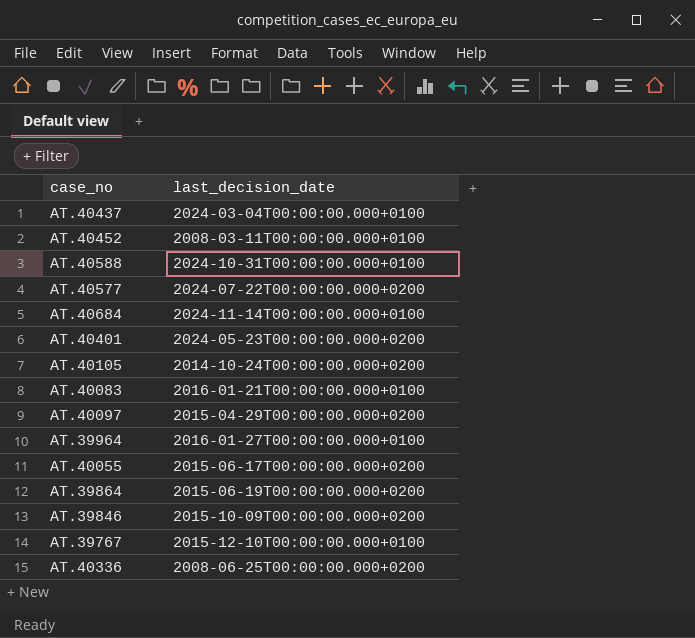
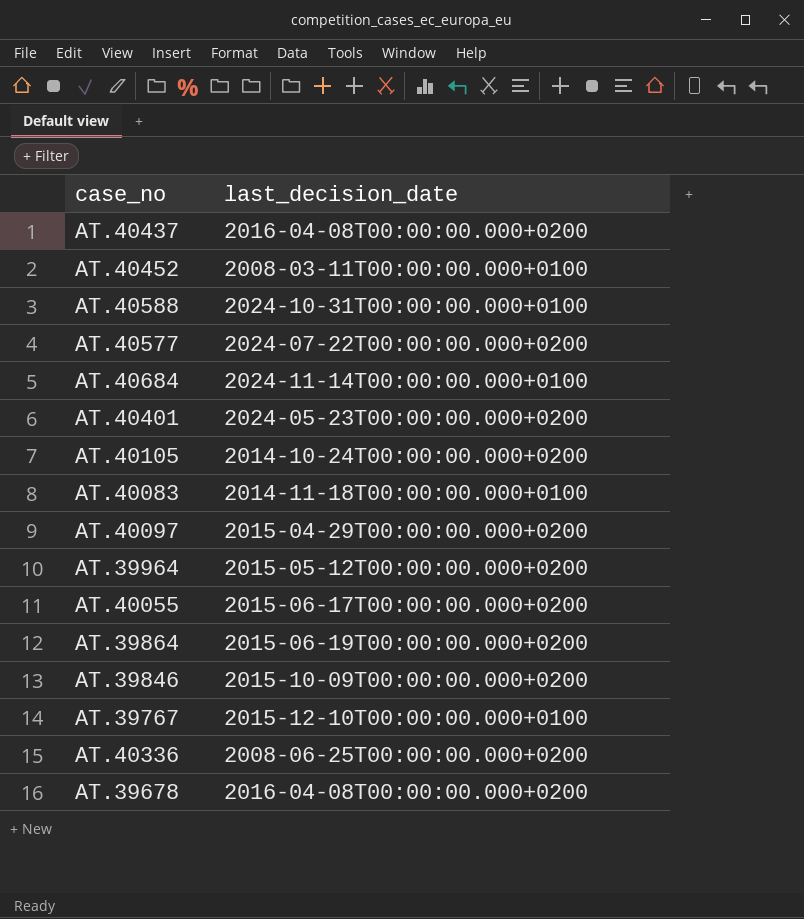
AT.40437 | last_decision_date: 2024-03-04T00:00:00.000+0100 -> 2016-04-08T00:00:00.000+0200
AT.40083 | last_decision_date: 2016-01-21T00:00:00.000+0100 -> 2014-11-18T00:00:00.000+0100
AT.39964 | last_decision_date: 2016-01-27T00:00:00.000+0100 -> 2015-05-12T00:00:00.000+0200
row AT.39678: none -> 2016-04-08T00:00:00.000+0200

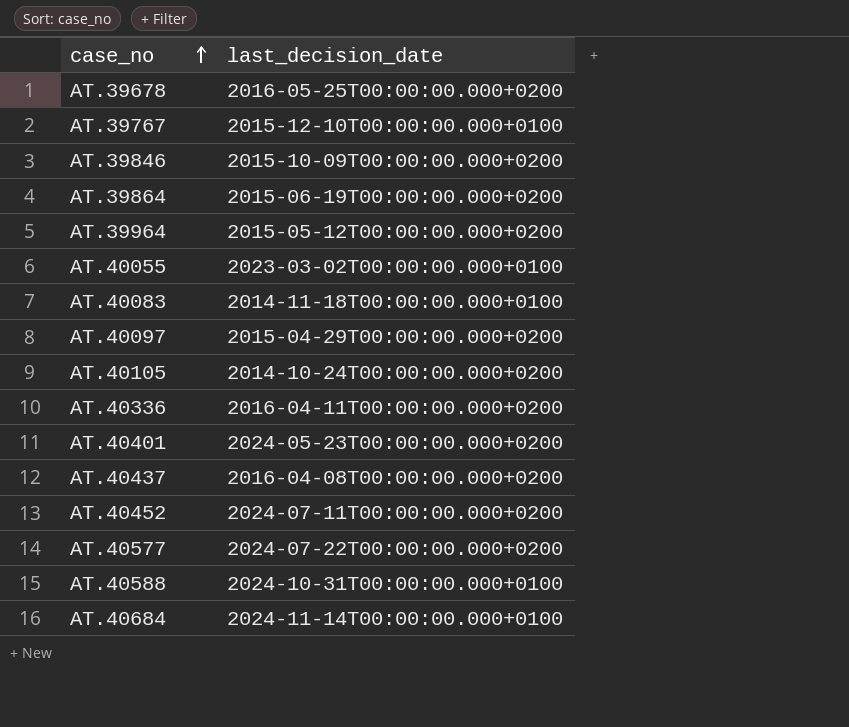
row order: none -> case_no ascending
AT.39678 | last_decision_date: 2016-04-08T00:00:00.000+0200 -> 2016-05-25T00:00:00.000+0200
AT.40055 | last_decision_date: 2015-06-17T00:00:00.000+0200 -> 2023-03-02T00:00:00.000+0100
AT.40336 | last_decision_date: 2008-06-25T00:00:00.000+0200 -> 2016-04-11T00:00:00.000+0200
AT.40452 | last_decision_date: 2008-03-11T00:00:00.000+0100 -> 2024-07-11T00:00:00.000+0200

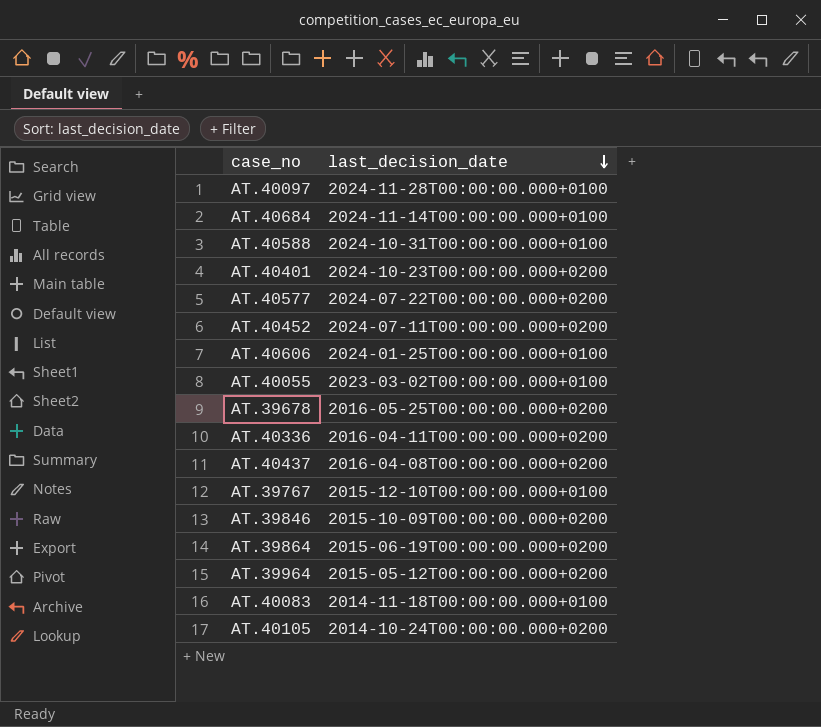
row order: case_no ascending -> last_decision_date descending
AT.40097 | last_decision_date: 2015-04-29T00:00:00.000+0200 -> 2024-11-28T00:00:00.000+0100
AT.40401 | last_decision_date: 2024-05-23T00:00:00.000+0200 -> 2024-10-23T00:00:00.000+0200
row AT.40606: none -> 2024-01-25T00:00:00.000+0100

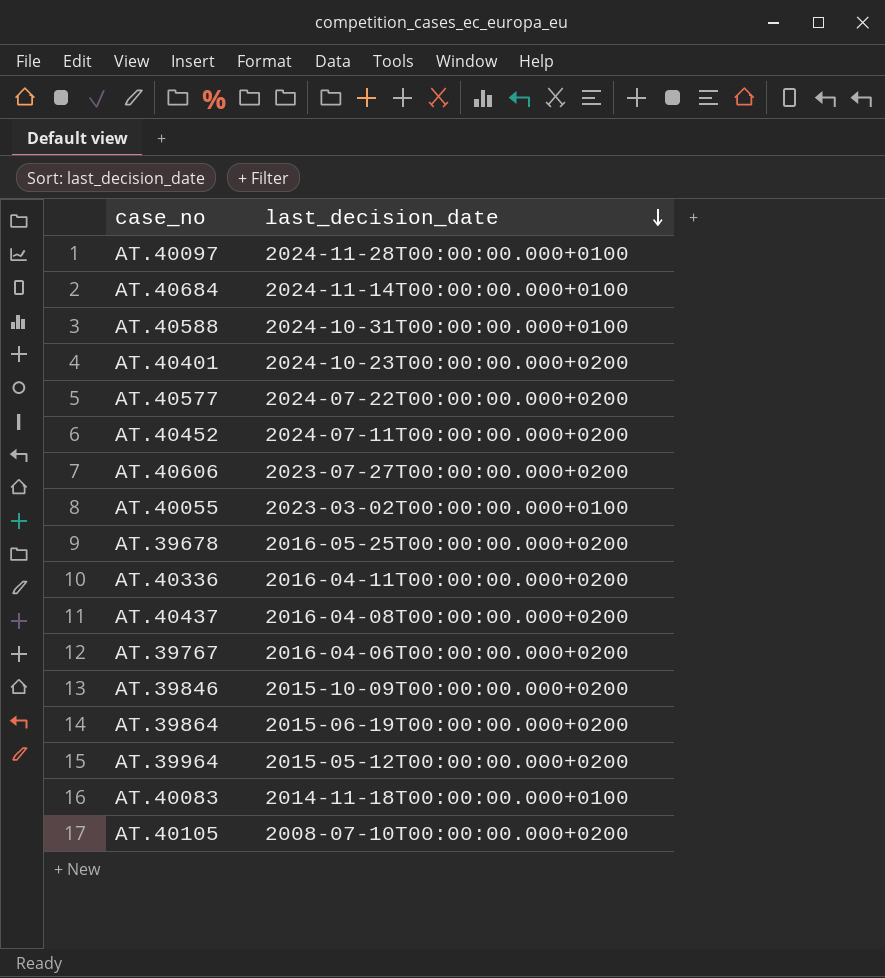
AT.40606 | last_decision_date: 2024-01-25T00:00:00.000+0100 -> 2023-07-27T00:00:00.000+0200
AT.39767 | last_decision_date: 2015-12-10T00:00:00.000+0100 -> 2016-04-06T00:00:00.000+0200
AT.40105 | last_decision_date: 2014-10-24T00:00:00.000+0200 -> 2008-07-10T00:00:00.000+0200

